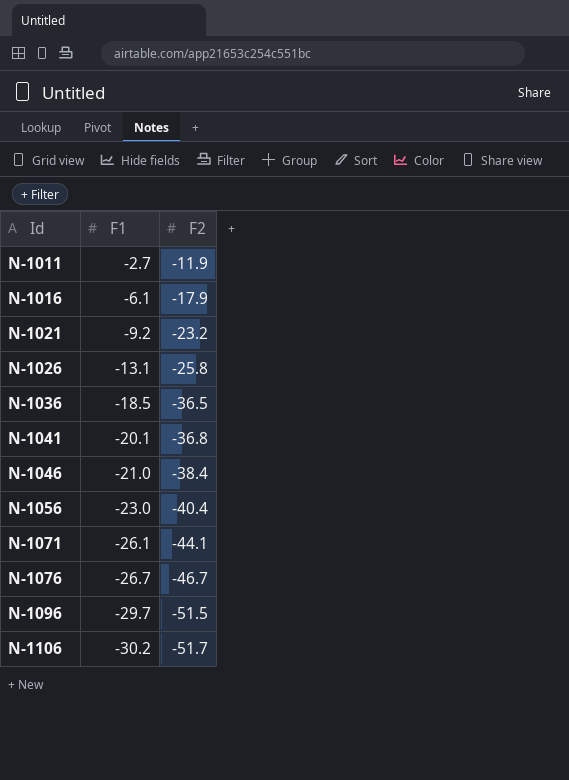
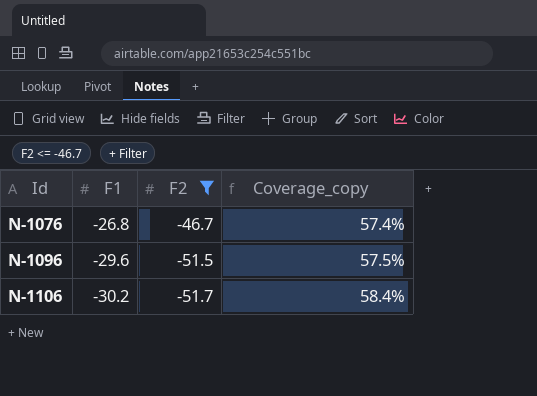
filter: none -> F2 <= -46.7
column Coverage_copy | formula: none -> [F1] / [F2]
N-1076 | F1: -26.7 -> -26.8
N-1096 | F1: -29.7 -> -29.6

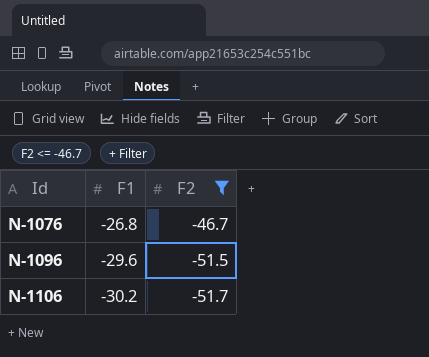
column Coverage_copy | formula: [F1] / [F2] -> none

